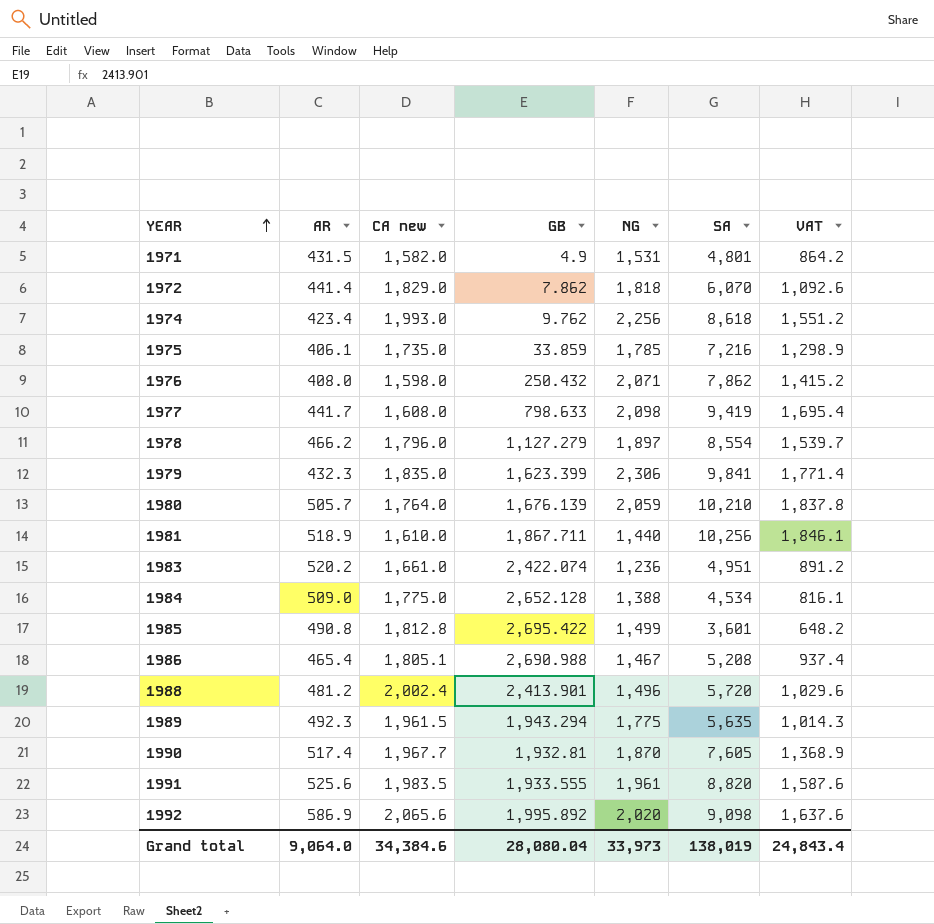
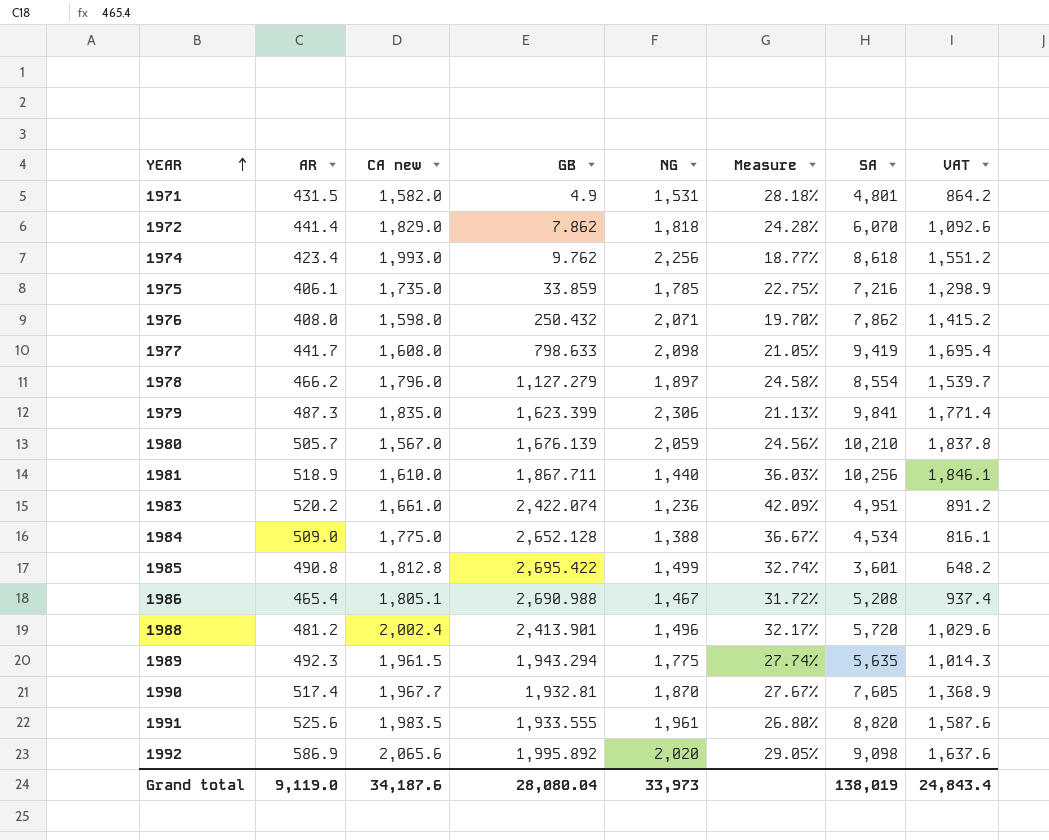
column Measure | formula: none -> [AR] / [NG]
1979 | AR: 432.3 -> 487.3
1980 | CA new: 1,764.0 -> 1,567.0
Grand total | AR: 9,064.0 -> 9,119.0
Grand total | CA new: 34,384.6 -> 34,187.6

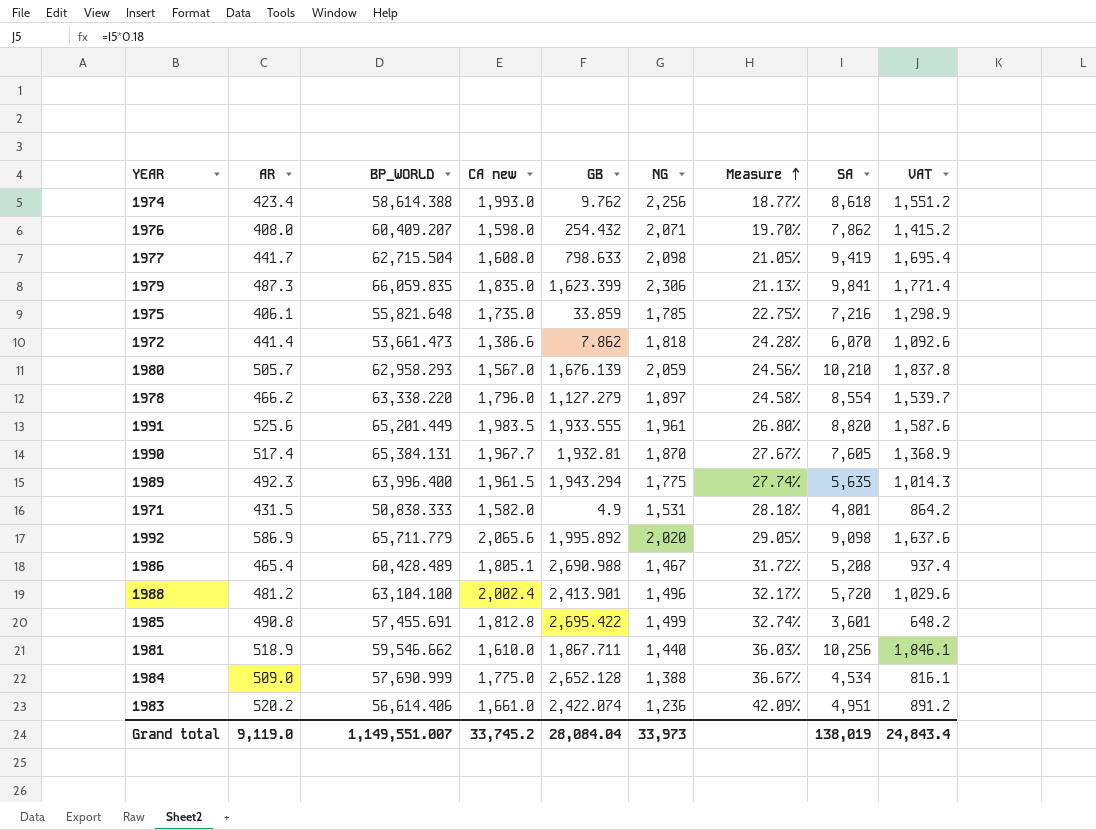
row order: YEAR ascending -> Measure ascending
column BP_WORLD | position: none -> 3
1976 | GB: 250.432 -> 254.432
1972 | CA new: 1,829.0 -> 1,386.6
Grand total | CA new: 34,187.6 -> 33,745.2
Grand total | GB: 28,080.04 -> 28,084.04

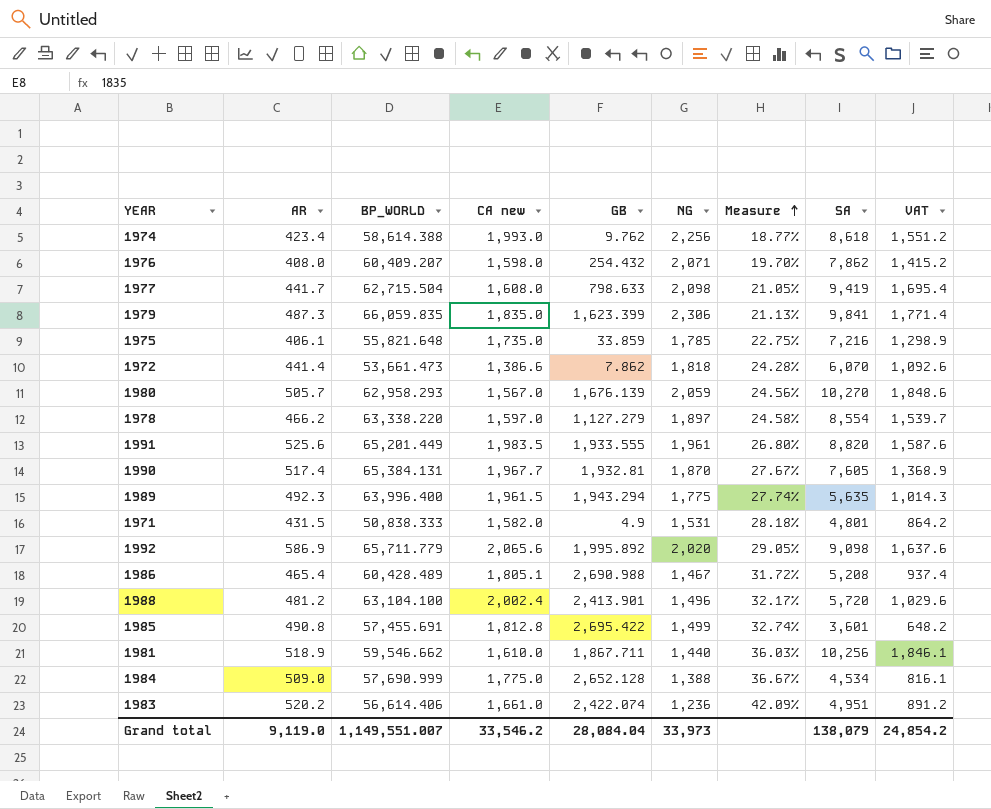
1980 | SA: 10,210 -> 10,270
1980 | VAT: 1,837.8 -> 1,848.6
1978 | CA new: 1,796.0 -> 1,597.0
Grand total | CA new: 33,745.2 -> 33,546.2
Grand total | SA: 138,019 -> 138,079
Grand total | VAT: 24,843.4 -> 24,854.2

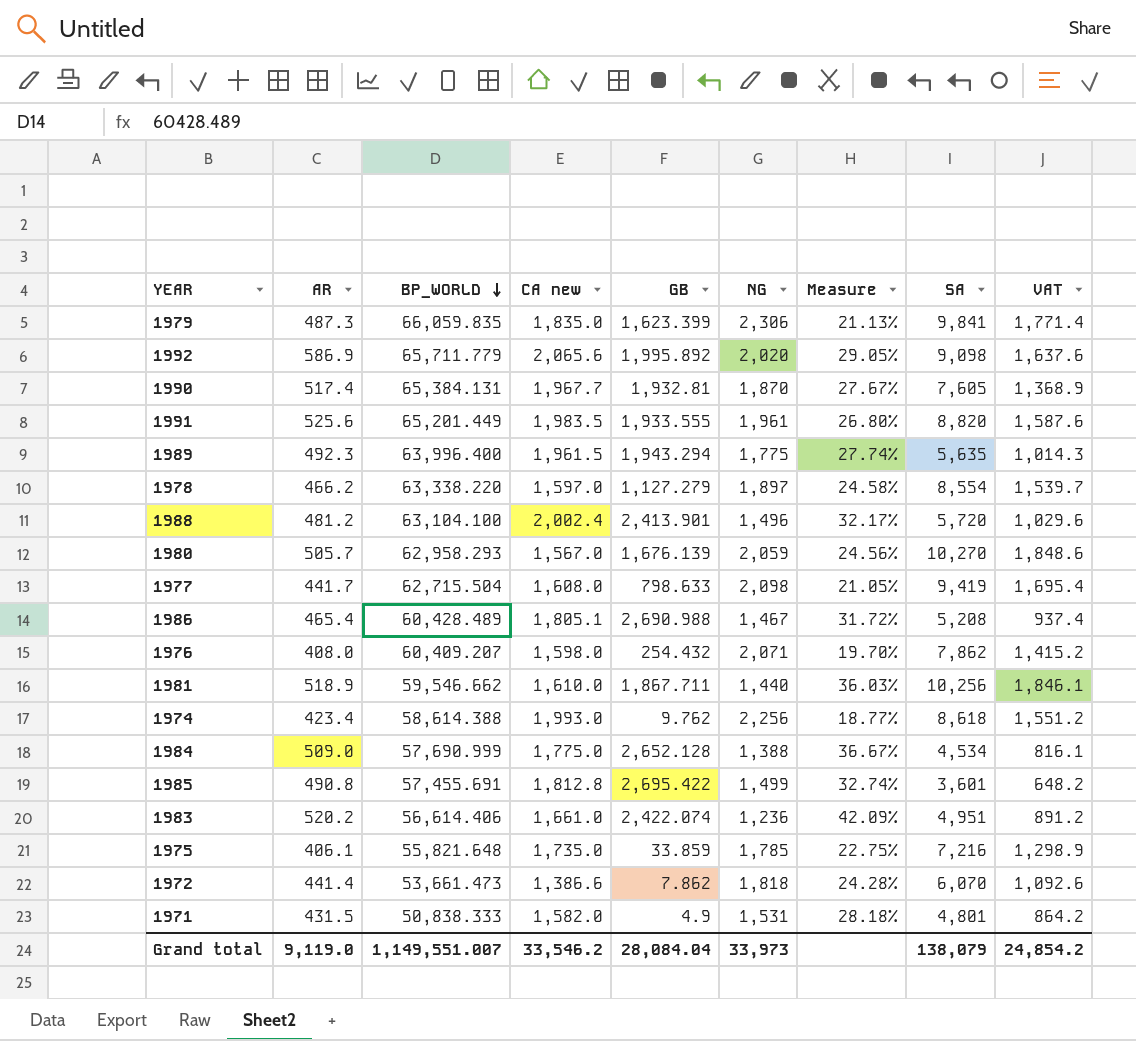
row order: Measure ascending -> BP_WORLD descending

